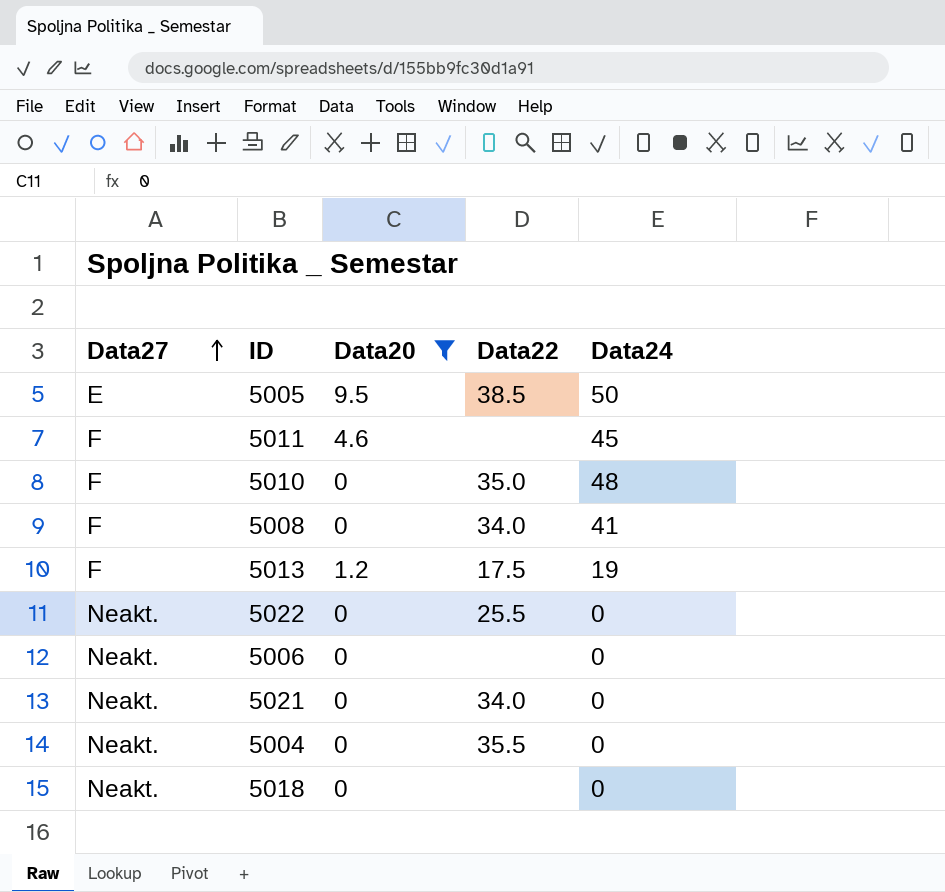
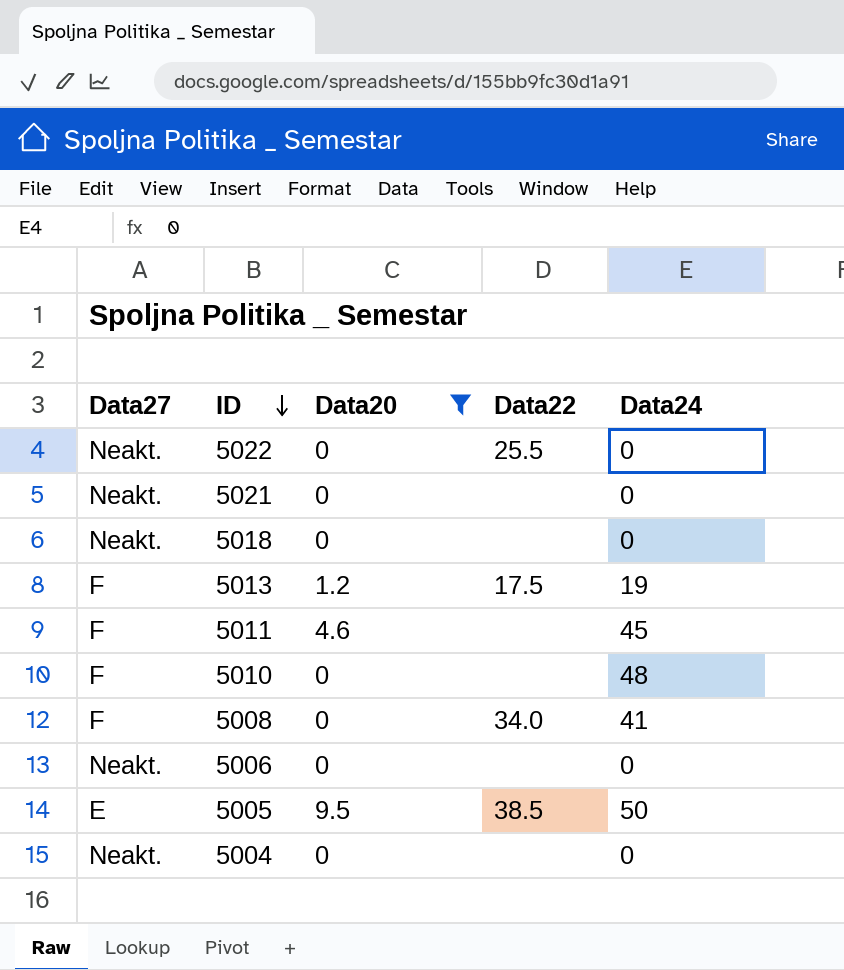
row order: Data27 ascending -> ID descending
5021 | Data22: 34.0 -> none
5010 | Data22: 35.0 -> none
5004 | Data22: 35.5 -> none

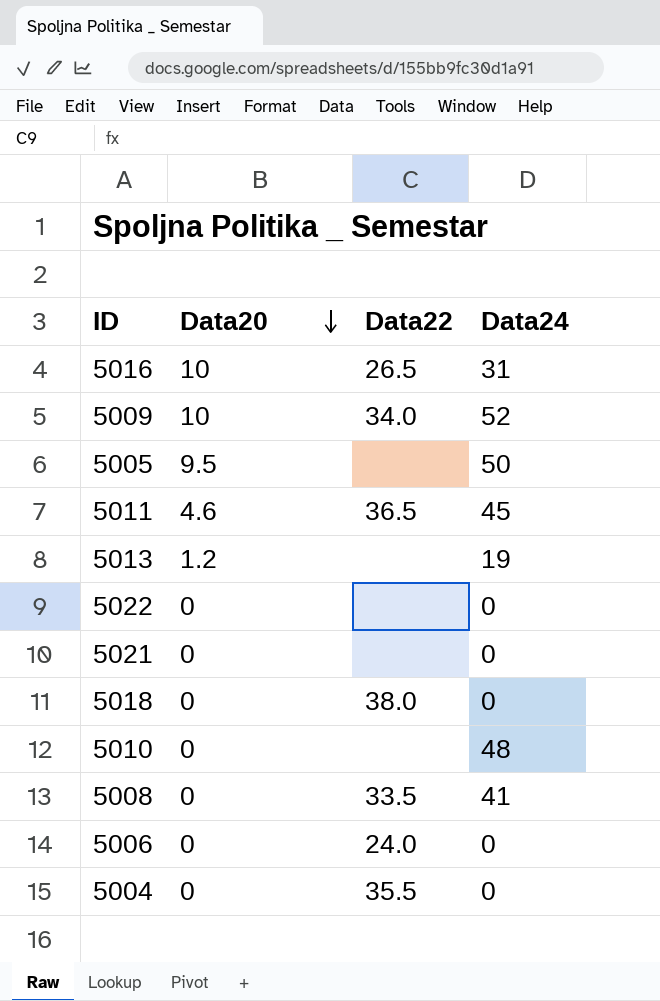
filter: Data20 != 10 -> none
row order: ID descending -> Data20 descending
column Data27 | position: 1 -> none
5005 | Data22: 38.5 -> none
5011 | Data22: none -> 36.5
5013 | Data22: 17.5 -> none
5022 | Data22: 25.5 -> none
5018 | Data22: none -> 38.0
5008 | Data22: 34.0 -> 33.5
5006 | Data22: none -> 24.0
5004 | Data22: none -> 35.5

